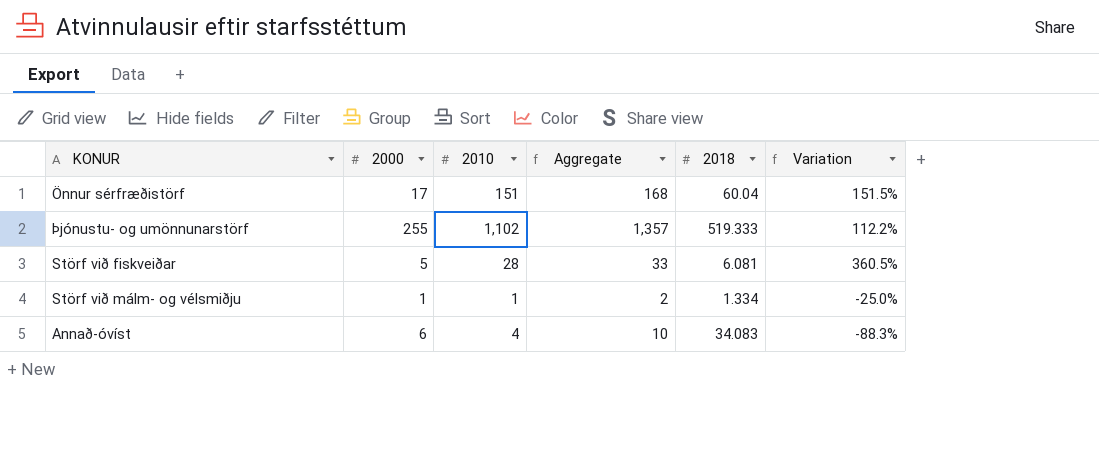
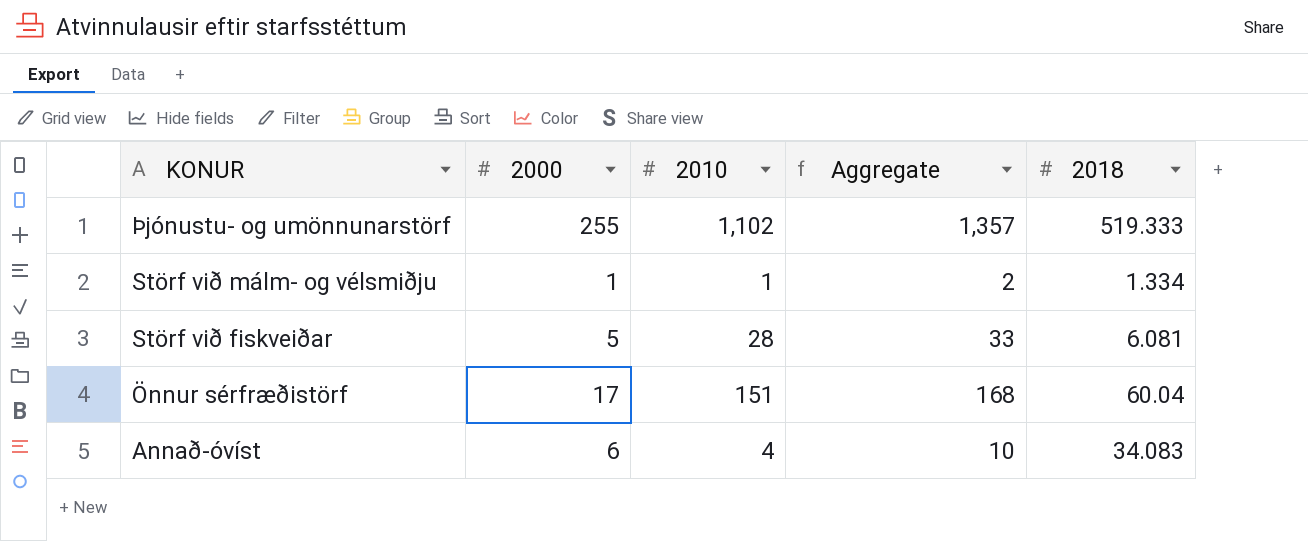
row order: none -> KONUR descending
column Variation | formula: ([2010] - [2018]) / [2018] -> none

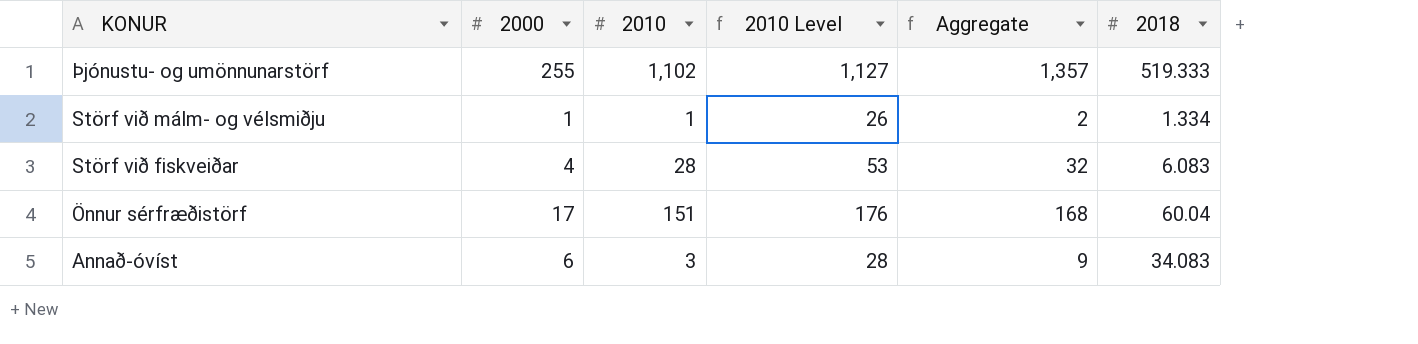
column 2010 Level | formula: none -> [2010] + 25
Störf við fiskveiðar | 2000: 5 -> 4
Störf við fiskveiðar | Aggregate: 33 -> 32
Störf við fiskveiðar | 2018: 6.081 -> 6.083
Annað-óvíst | 2010: 4 -> 3
Annað-óvíst | Aggregate: 10 -> 9

